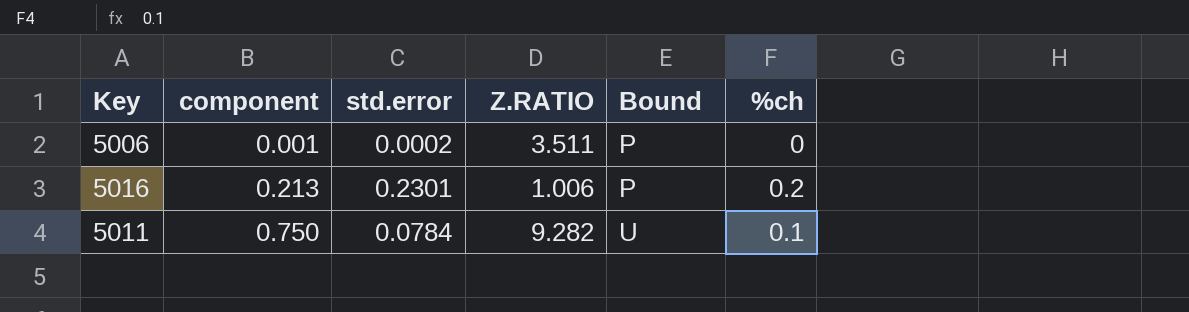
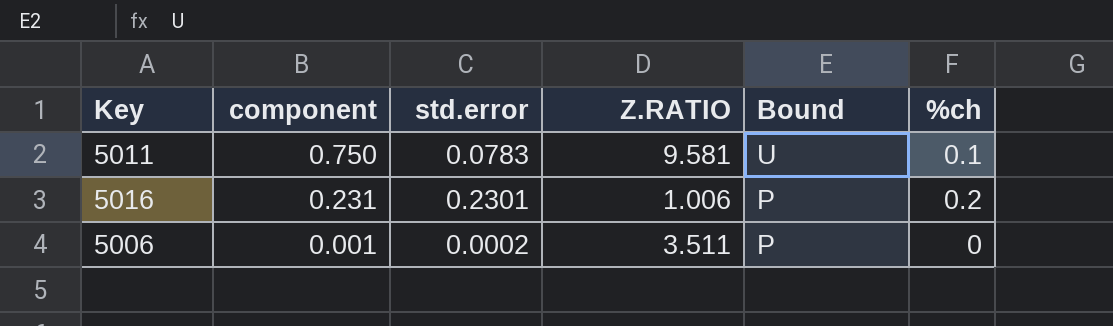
row order: component ascending -> component descending
5011 | std.error: 0.0784 -> 0.0783
5011 | Z.RATIO: 9.282 -> 9.581
5016 | component: 0.213 -> 0.231

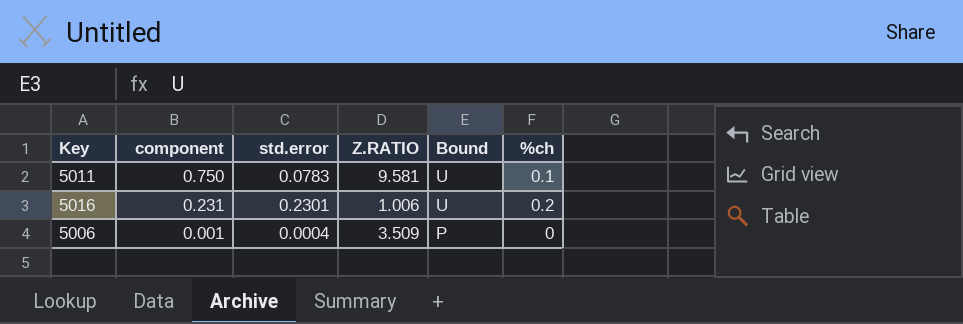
5016 | Bound: P -> U
5006 | std.error: 0.0002 -> 0.0004
5006 | Z.RATIO: 3.511 -> 3.509

